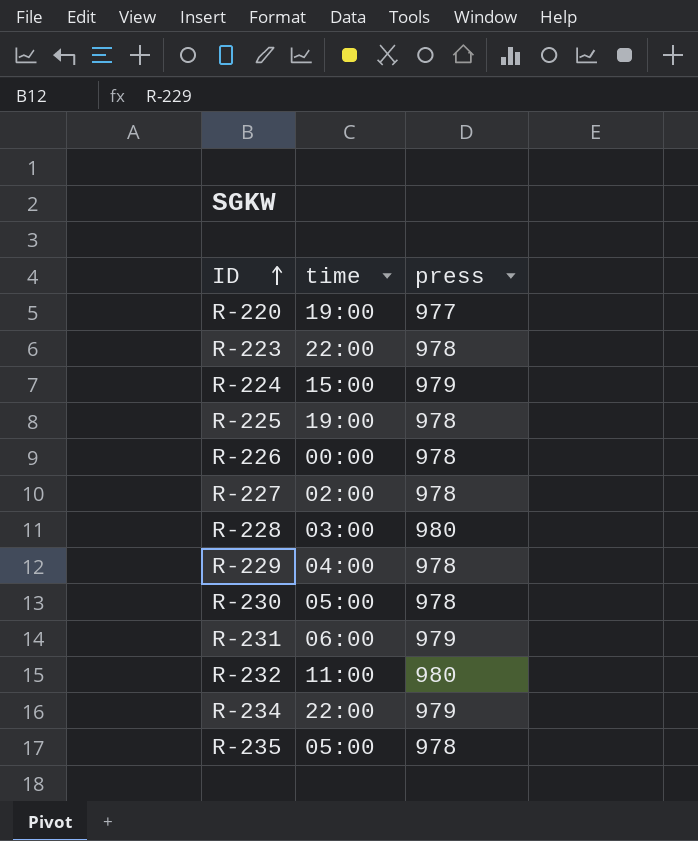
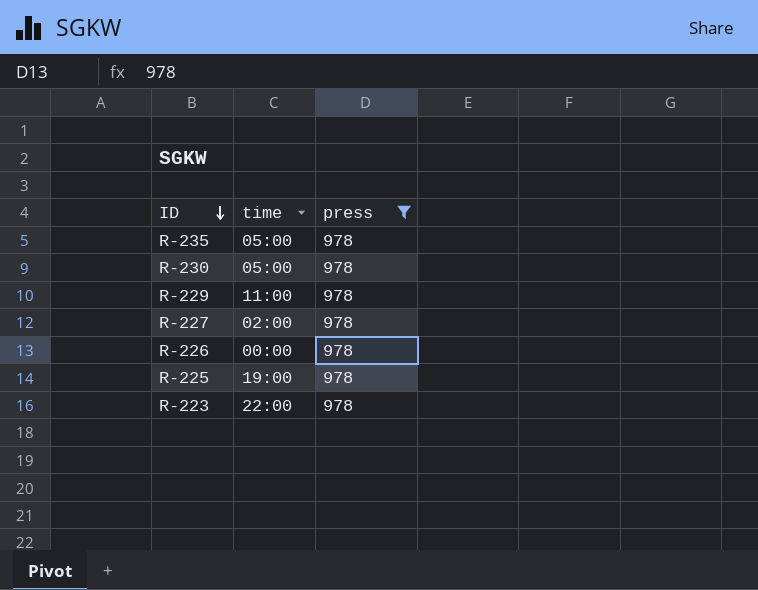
filter: none -> press = 978
row order: ID ascending -> ID descending
R-229 | time: 04:00 -> 11:00

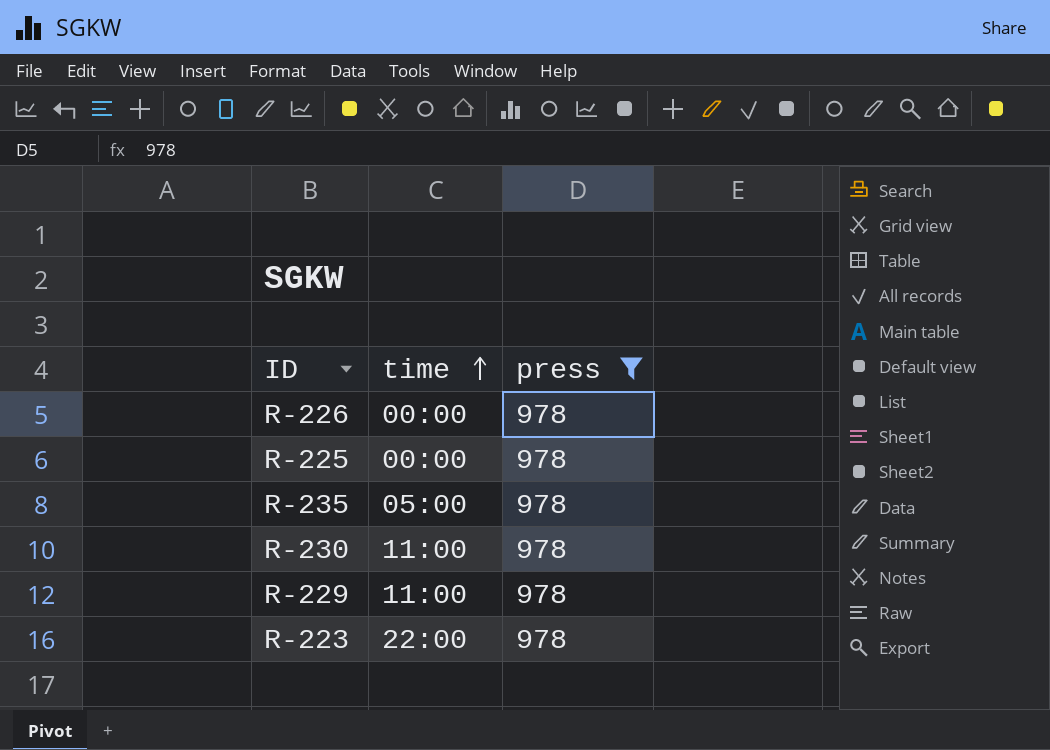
row order: ID descending -> time ascending
row R-227: 02:00 | 978 -> none
R-225 | time: 19:00 -> 00:00
R-230 | time: 05:00 -> 11:00

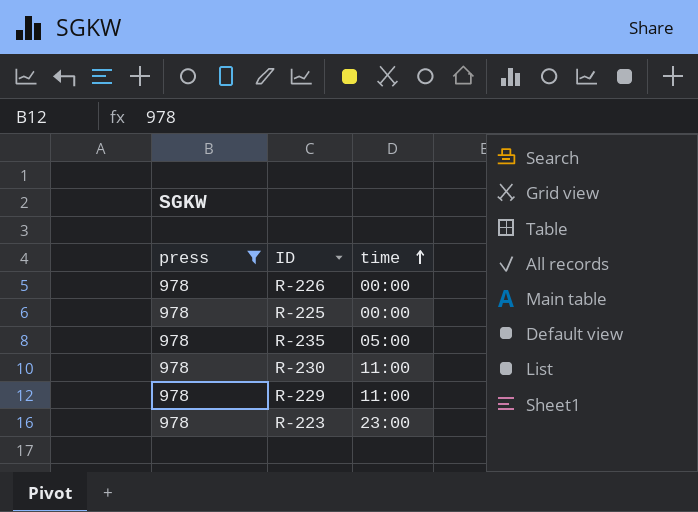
column press | position: 3 -> 1
R-223 | time: 22:00 -> 23:00

